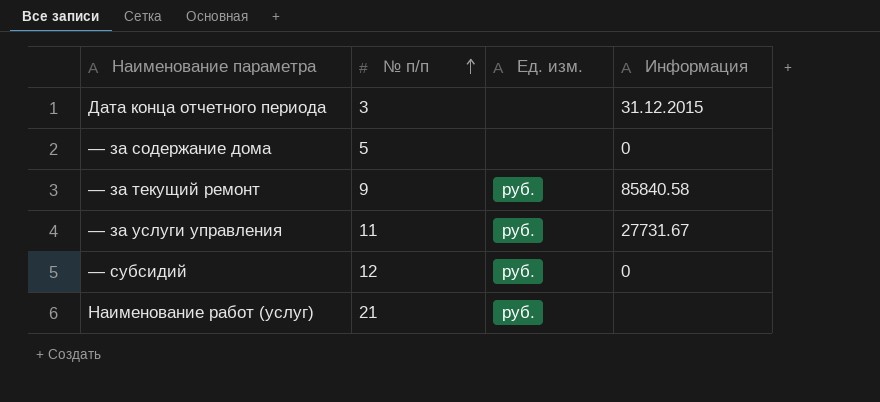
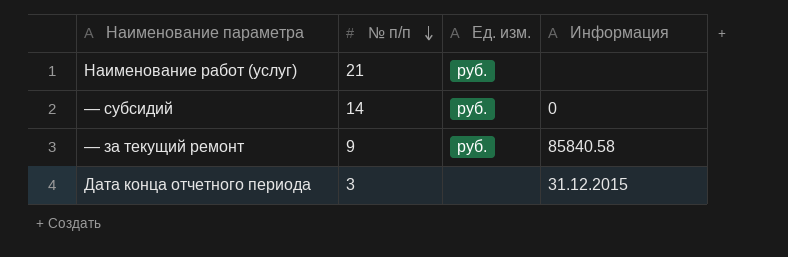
row order: № п/п ascending -> № п/п descending
row — за содержание дома: 5 | none | 0 -> none
row — за услуги управления: 11 | руб. | 27731.67 -> none
— субсидий | № п/п: 12 -> 14

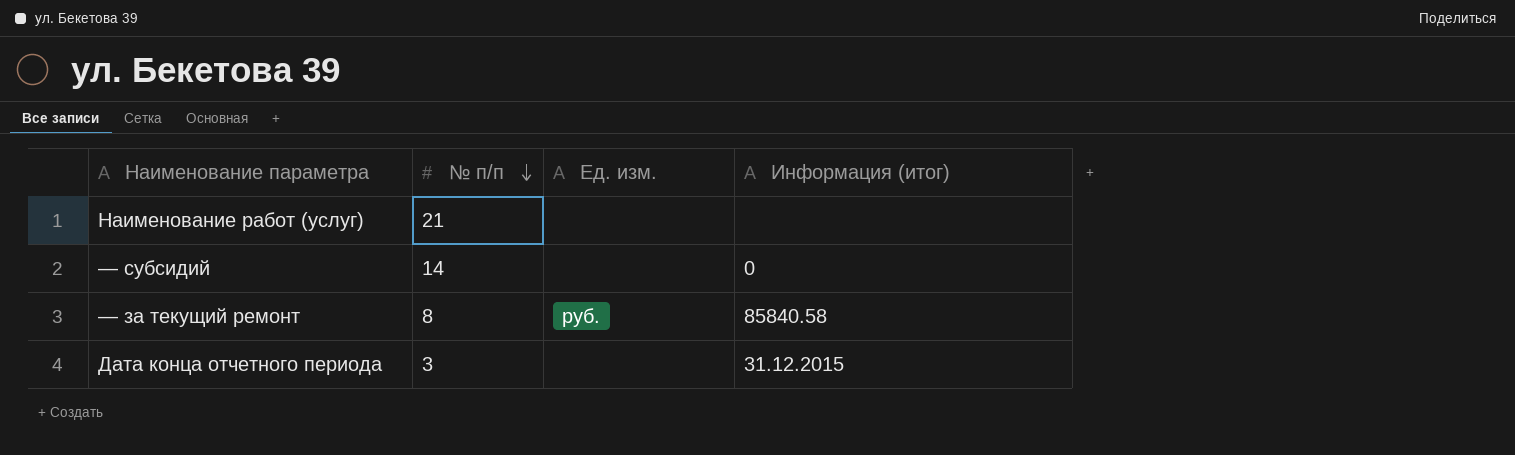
column name: Информация -> Информация (итог)
Наименование работ (услуг) | Ед. изм.: руб. -> none
— субсидий | Ед. изм.: руб. -> none
— за текущий ремонт | № п/п: 9 -> 8

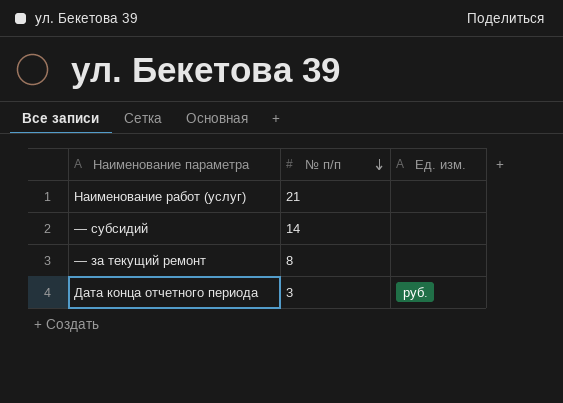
column Информация (итог) | position: 4 -> none
— за текущий ремонт | Ед. изм.: руб. -> none
Дата конца отчетного периода | Ед. изм.: none -> руб.

